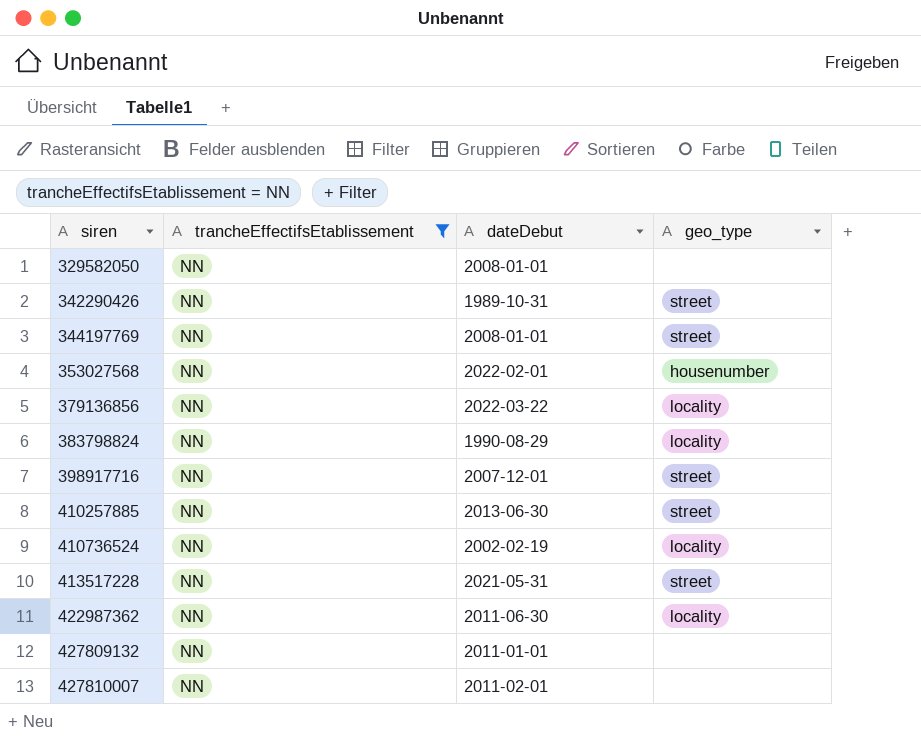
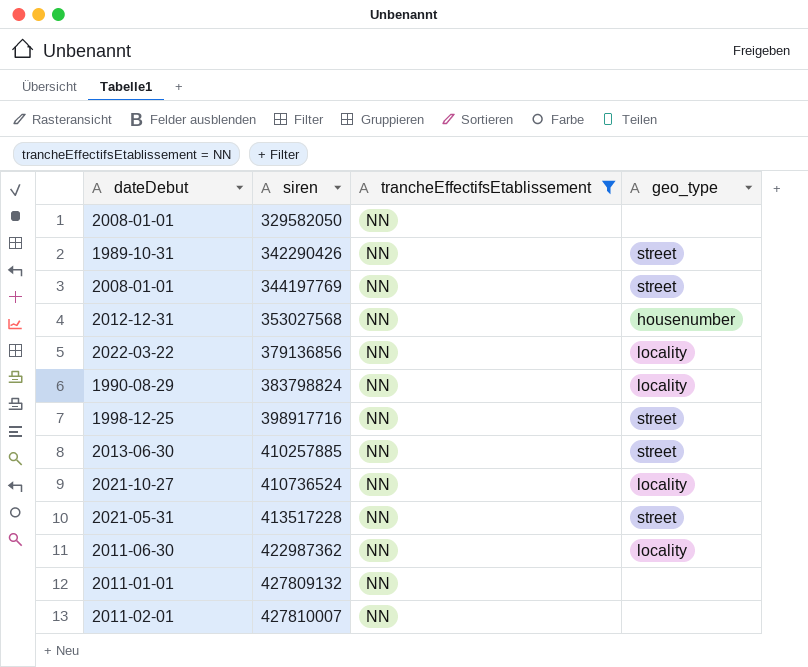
column dateDebut | position: 3 -> 1
353027568 | dateDebut: 2022-02-01 -> 2012-12-31
398917716 | dateDebut: 2007-12-01 -> 1998-12-25
410736524 | dateDebut: 2002-02-19 -> 2021-10-27

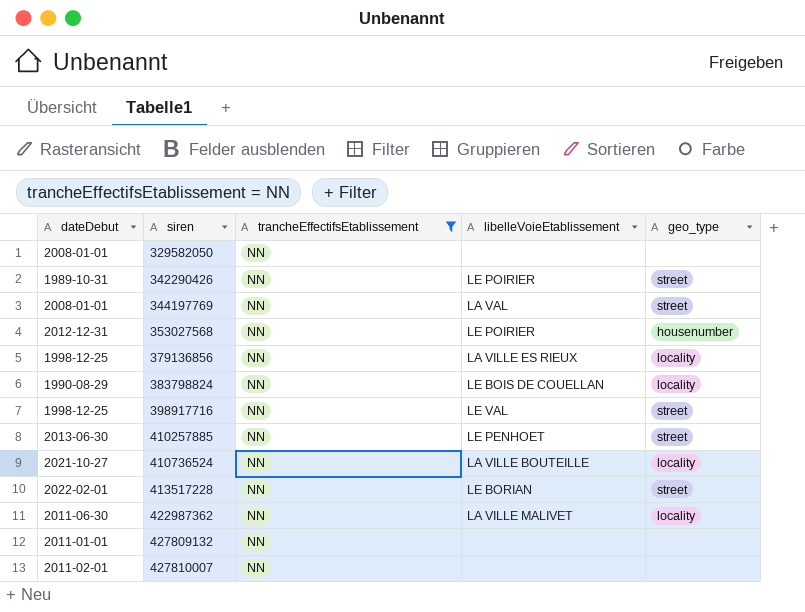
column libelleVoieEtablissement | position: none -> 4
379136856 | dateDebut: 2022-03-22 -> 1998-12-25
413517228 | dateDebut: 2021-05-31 -> 2022-02-01

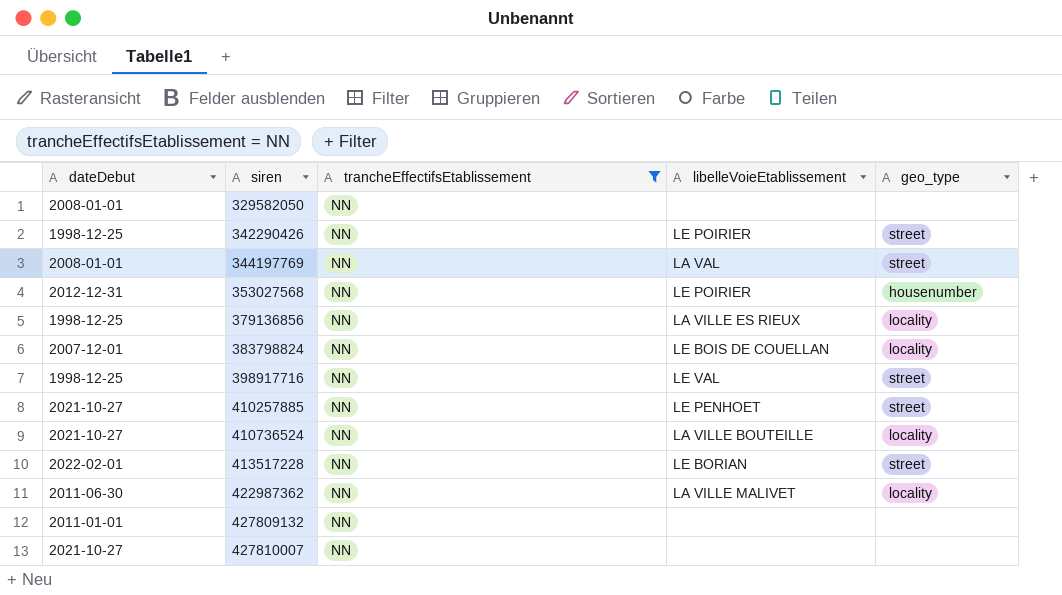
342290426 | dateDebut: 1989-10-31 -> 1998-12-25
383798824 | dateDebut: 1990-08-29 -> 2007-12-01
410257885 | dateDebut: 2013-06-30 -> 2021-10-27
427810007 | dateDebut: 2011-02-01 -> 2021-10-27

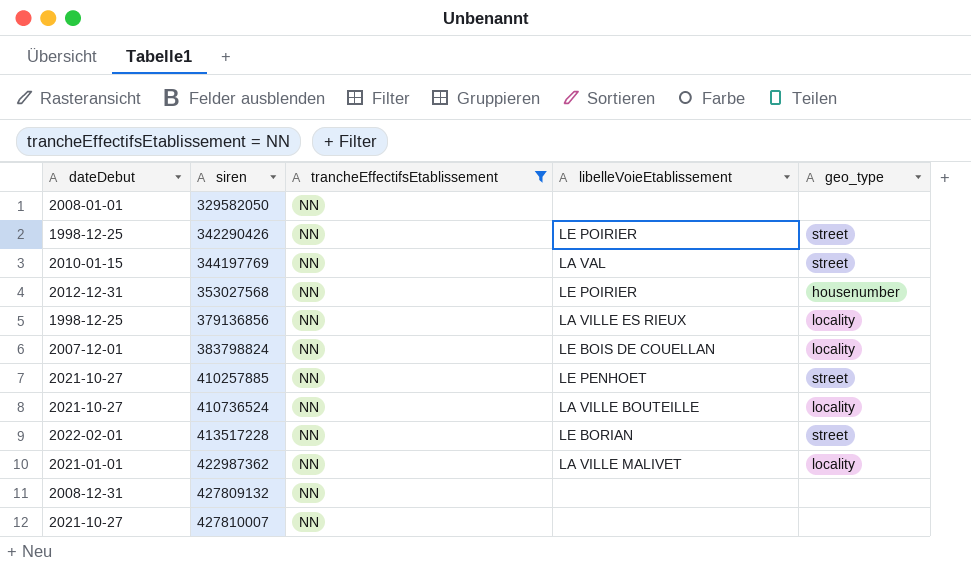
row 398917716: 1998-12-25 | NN | LE VAL | street -> none
344197769 | dateDebut: 2008-01-01 -> 2010-01-15
422987362 | dateDebut: 2011-06-30 -> 2021-01-01
427809132 | dateDebut: 2011-01-01 -> 2008-12-31

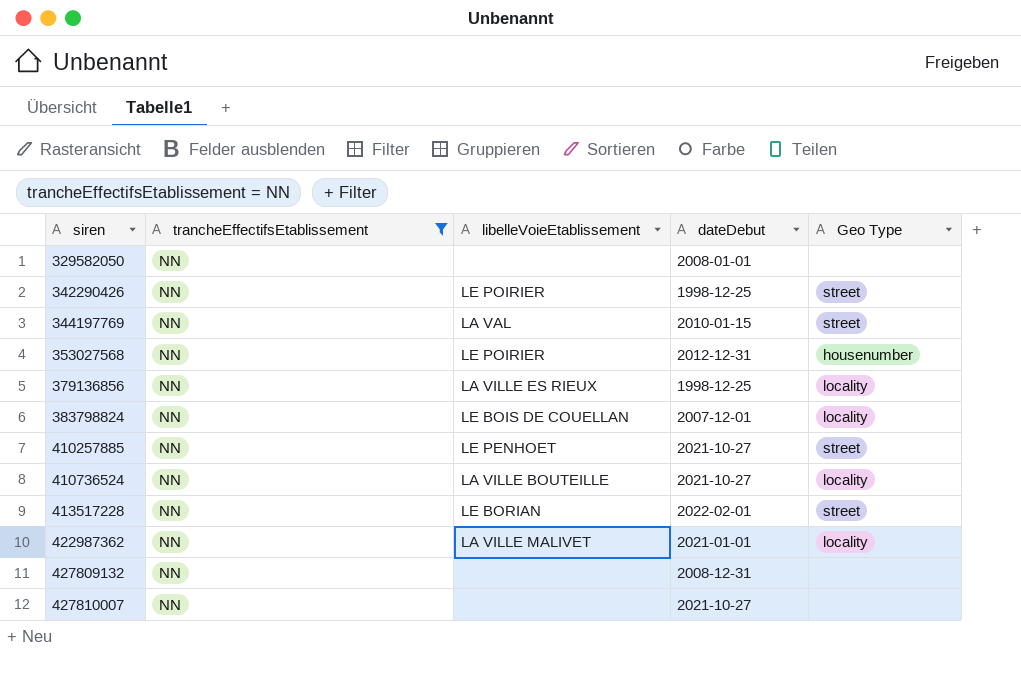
column dateDebut | position: 1 -> 4
column name: geo_type -> Geo Type

